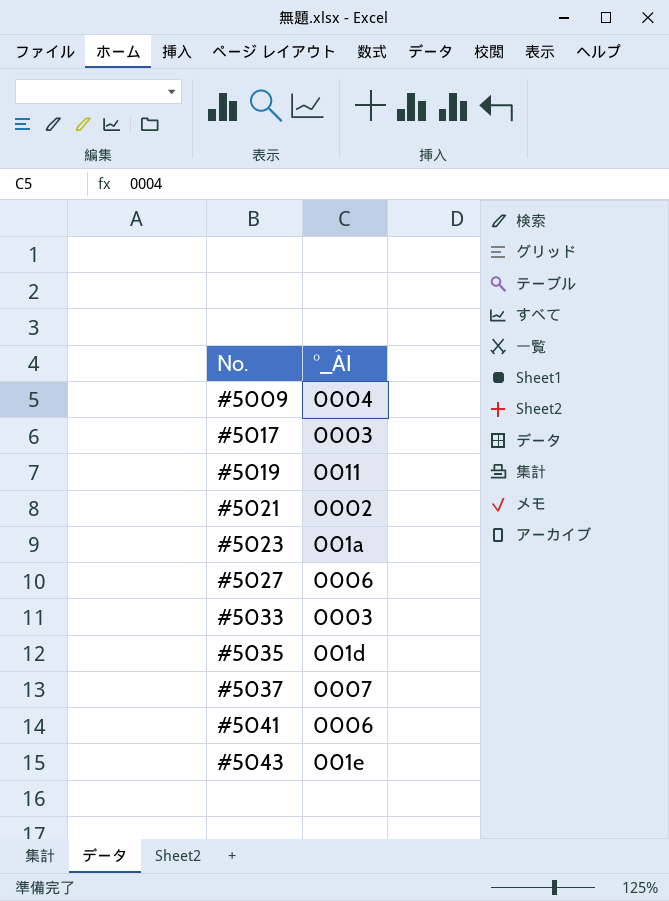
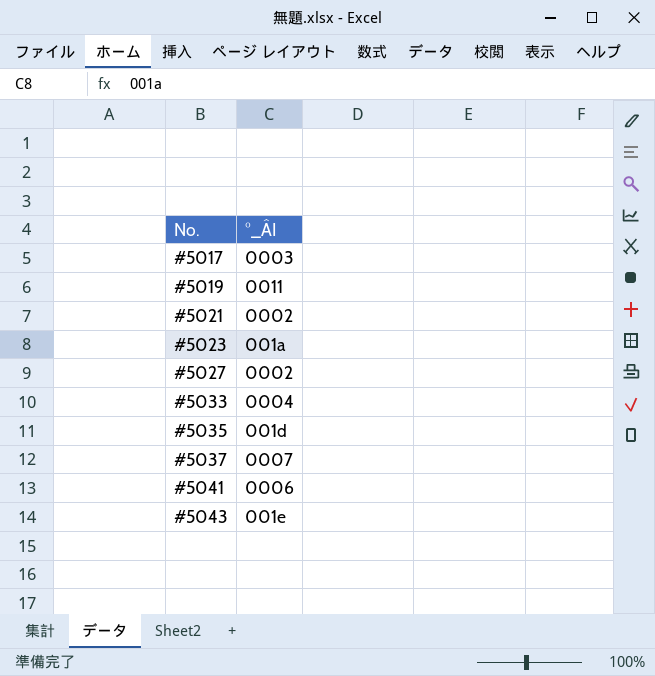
row #5009: 0004 -> none
#5027 | °_ÂI: 0006 -> 0002
#5033 | °_ÂI: 0003 -> 0004

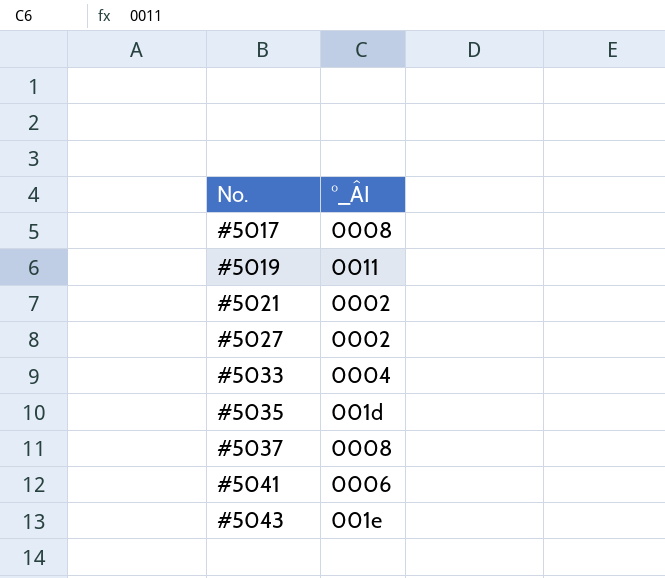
row #5023: 001a -> none
#5017 | °_ÂI: 0003 -> 0008
#5037 | °_ÂI: 0007 -> 0008

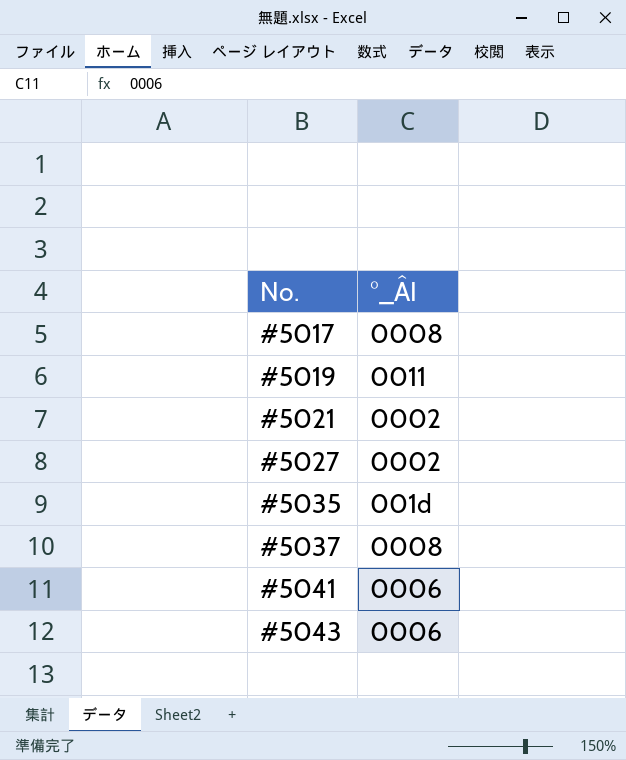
row #5033: 0004 -> none
#5043 | °_ÂI: 001e -> 0006

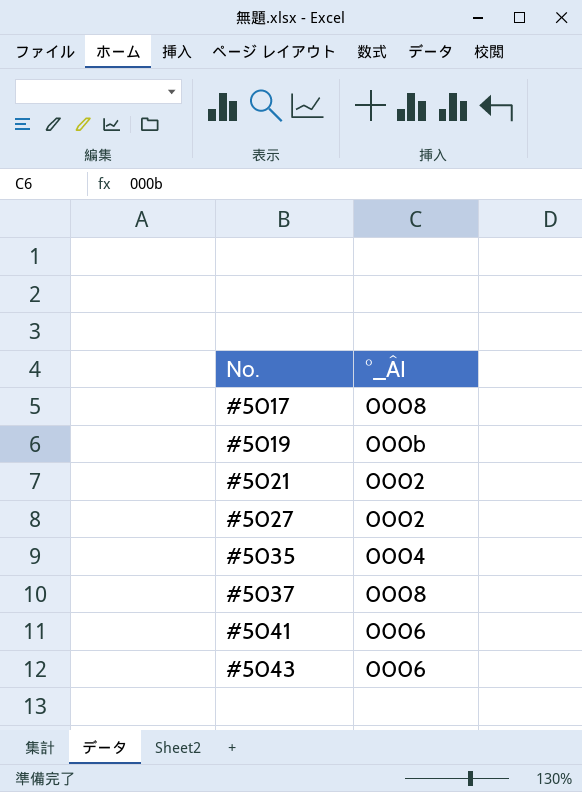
#5019 | °_ÂI: 0011 -> 000b
#5035 | °_ÂI: 001d -> 0004

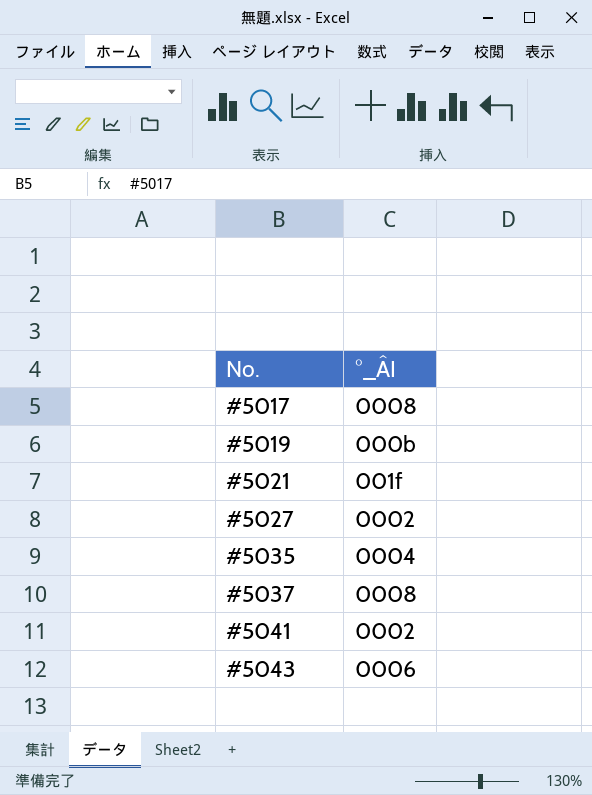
#5021 | °_ÂI: 0002 -> 001f
#5041 | °_ÂI: 0006 -> 0002

